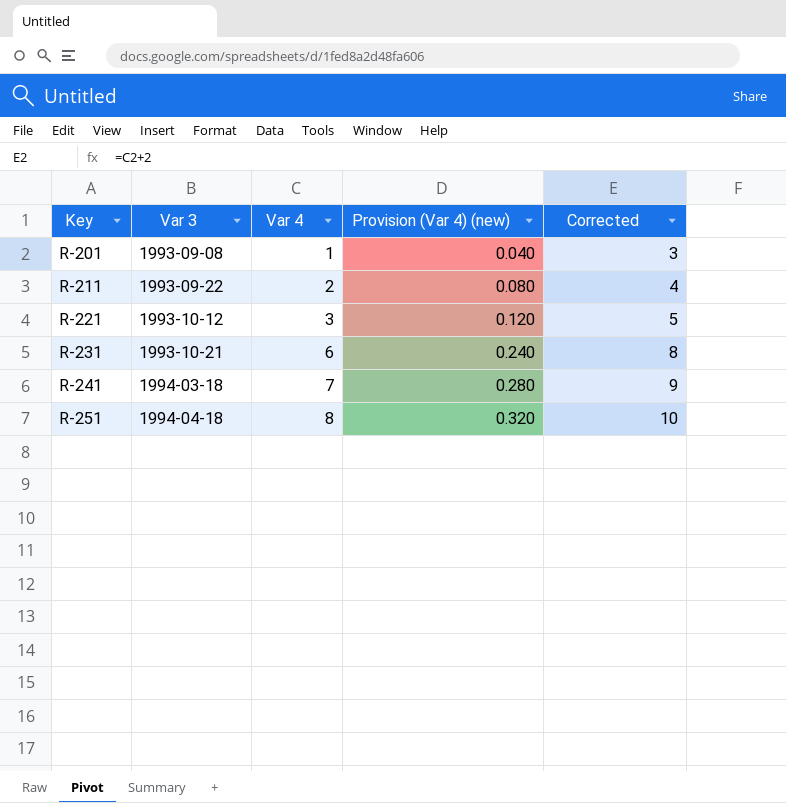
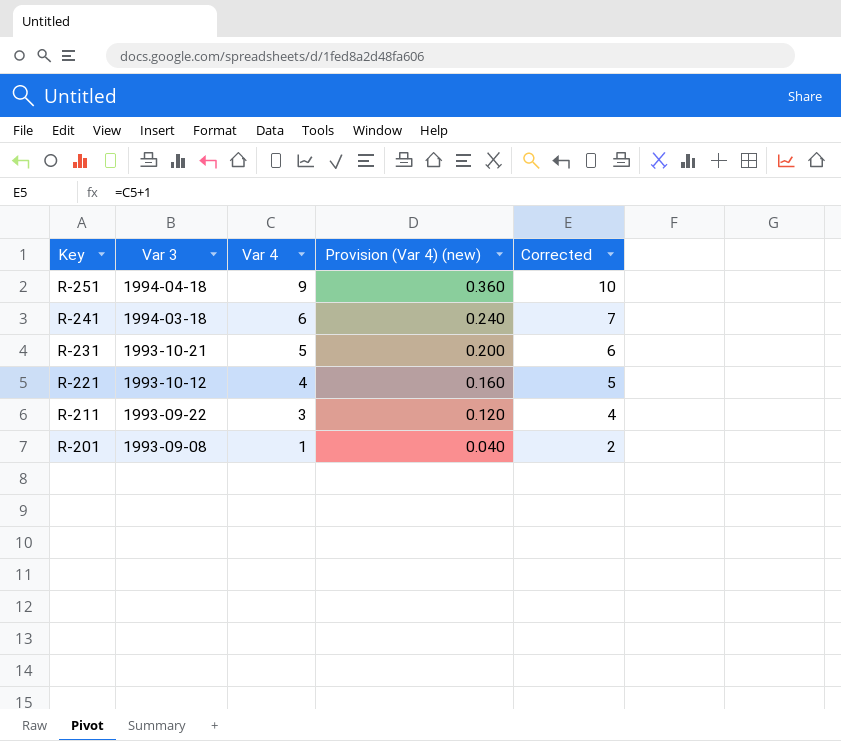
row order: Key ascending -> Key descending
column Corrected | formula: [Var 4] + 2 -> [Var 4] + 1
R-251 | Var 4: 8 -> 9
R-251 | Provision (Var 4) (new): 0.320 -> 0.360
R-241 | Var 4: 7 -> 6
R-241 | Provision (Var 4) (new): 0.280 -> 0.240
R-231 | Var 4: 6 -> 5
R-231 | Provision (Var 4) (new): 0.240 -> 0.200
R-221 | Var 4: 3 -> 4
R-221 | Provision (Var 4) (new): 0.120 -> 0.160
R-211 | Var 4: 2 -> 3
R-211 | Provision (Var 4) (new): 0.080 -> 0.120

